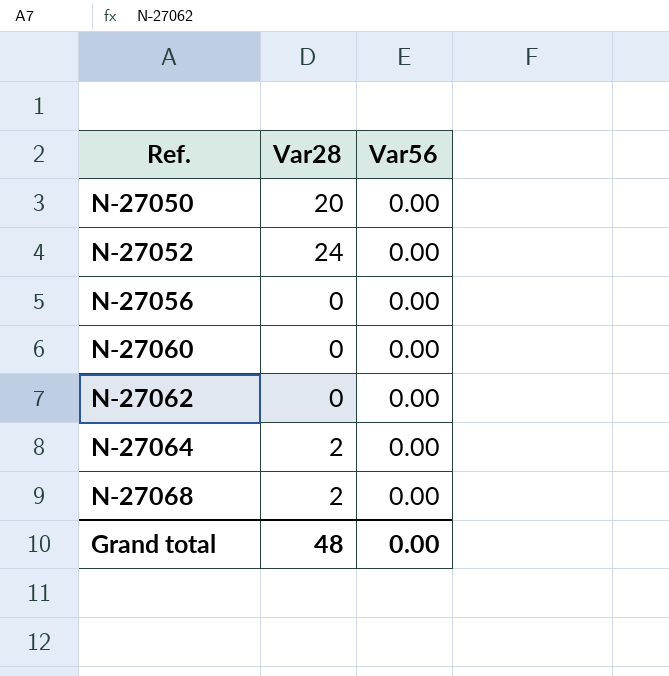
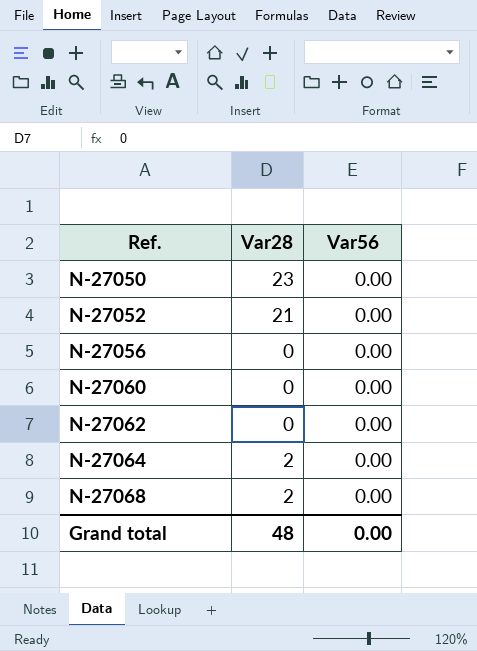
N-27050 | Var28: 20 -> 23
N-27052 | Var28: 24 -> 21

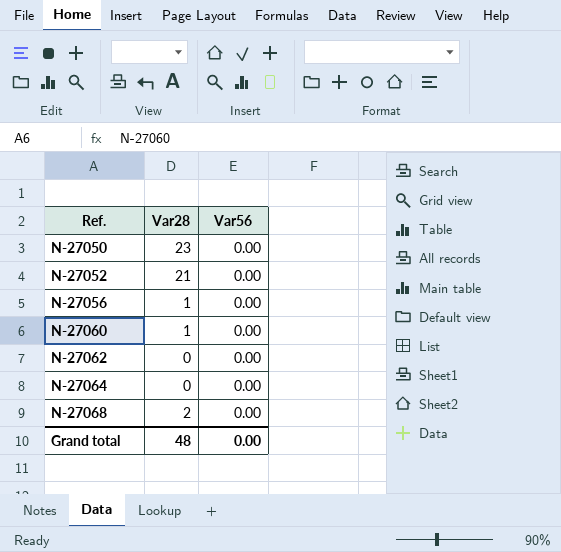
N-27056 | Var28: 0 -> 1
N-27060 | Var28: 0 -> 1
N-27064 | Var28: 2 -> 0

